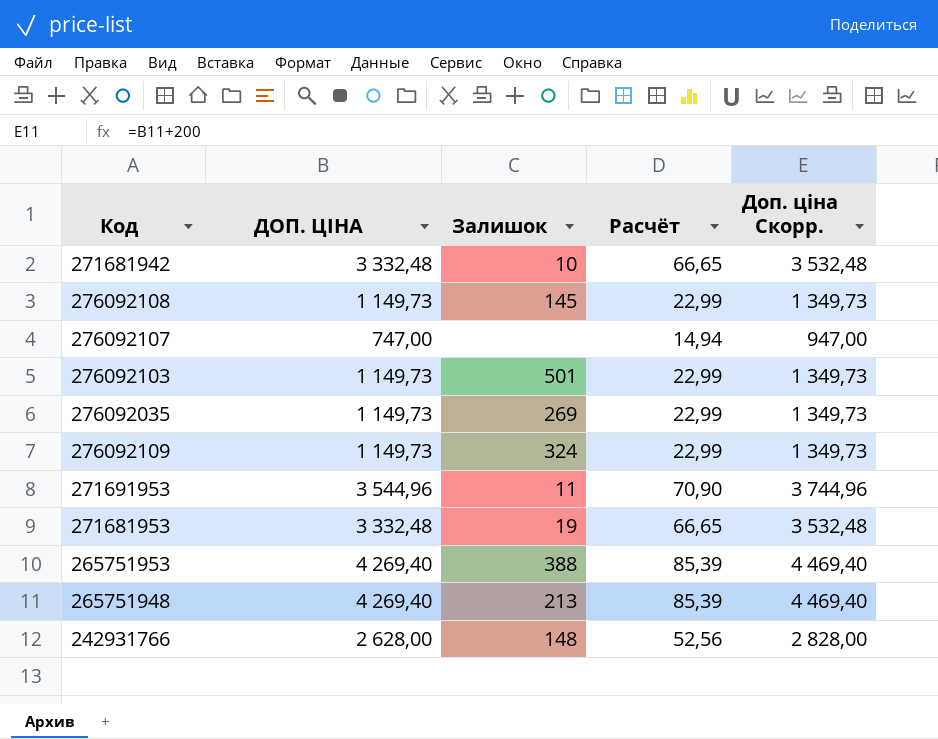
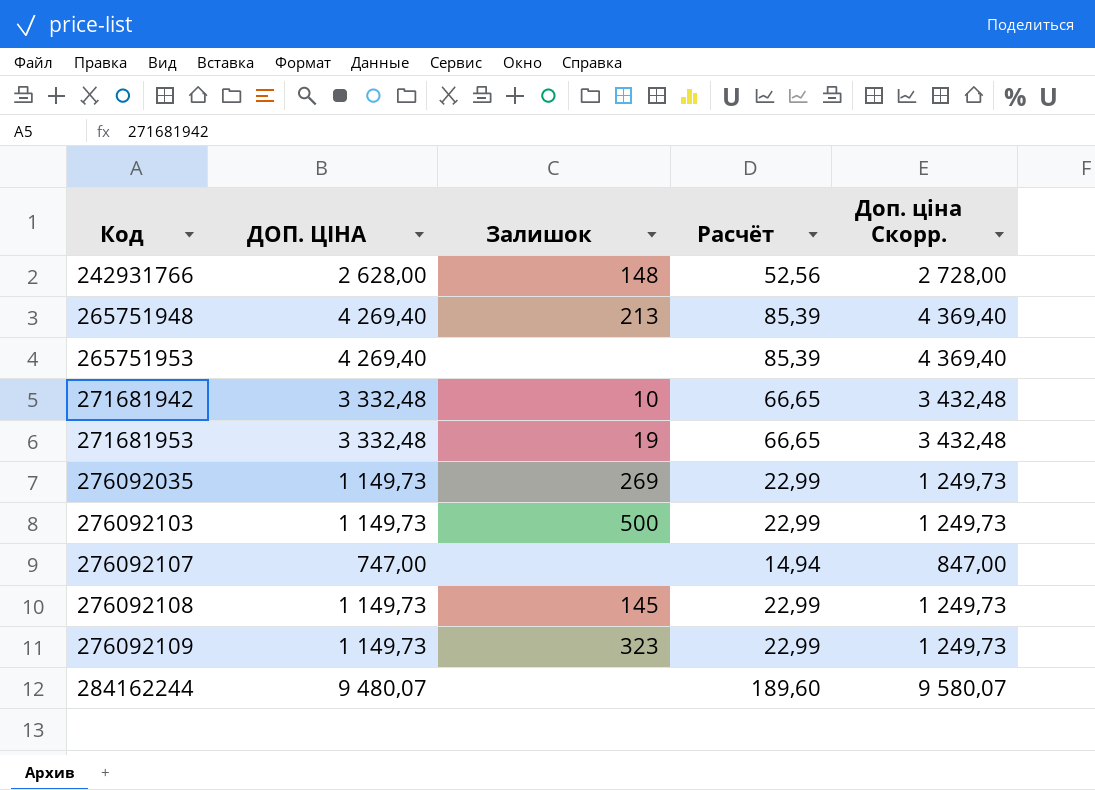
row order: none -> Код ascending
column Доп. ціна Скорр. | formula: [ДОП. ЦІНА] + 200 -> [ДОП. ЦІНА] + 100
row 271691953: 3 544,96 | 11 | 70,90 | 3 744,96 -> none
265751953 | Залишок: 388 -> none
276092103 | Залишок: 501 -> 500
276092109 | Залишок: 324 -> 323
row 284162244: none -> 9 480,07 | none | 189,60 | 9 580,07

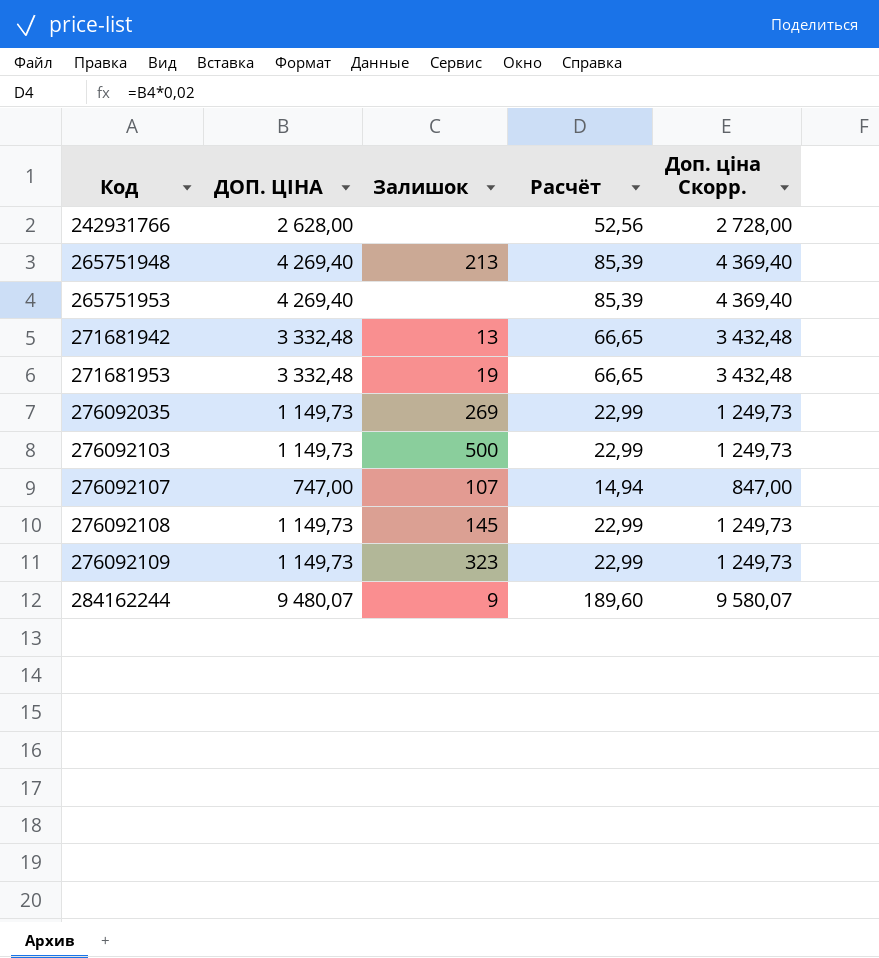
242931766 | Залишок: 148 -> none
271681942 | Залишок: 10 -> 13
276092107 | Залишок: none -> 107
284162244 | Залишок: none -> 9

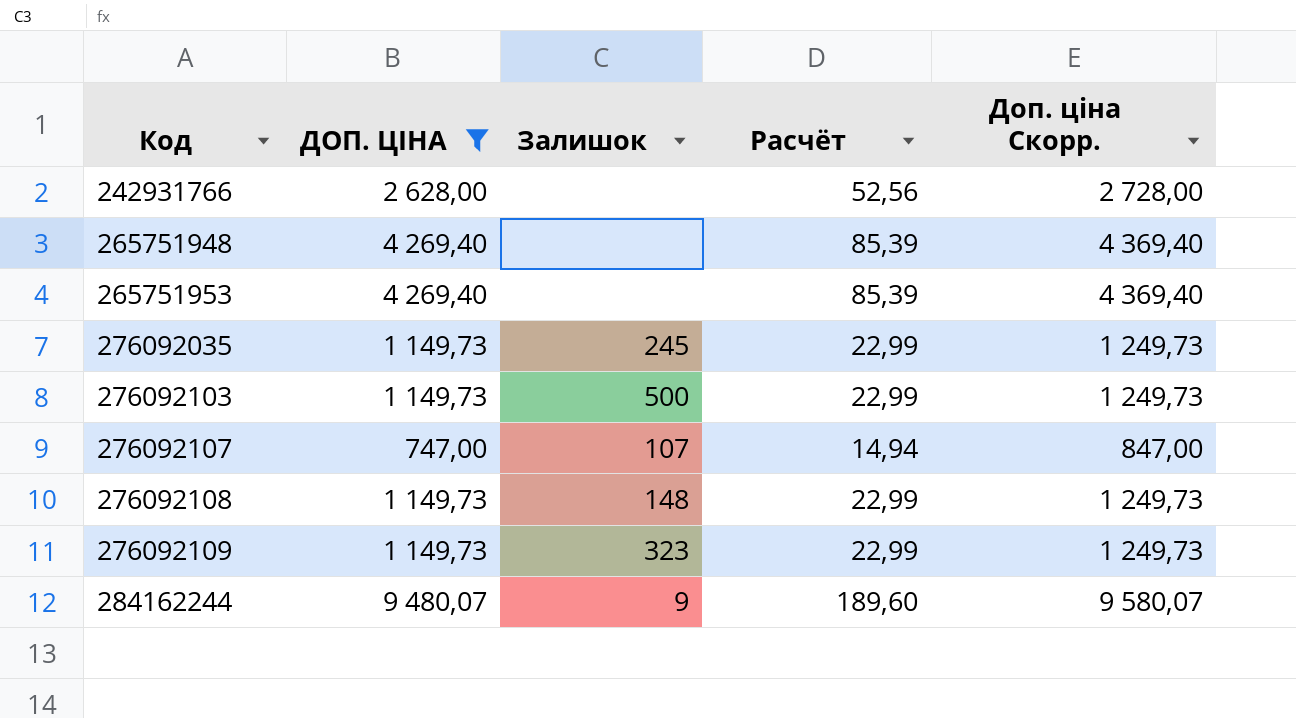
filter: none -> ДОП. ЦІНА != 3 332,48
265751948 | Залишок: 213 -> none
276092035 | Залишок: 269 -> 245
276092108 | Залишок: 145 -> 148

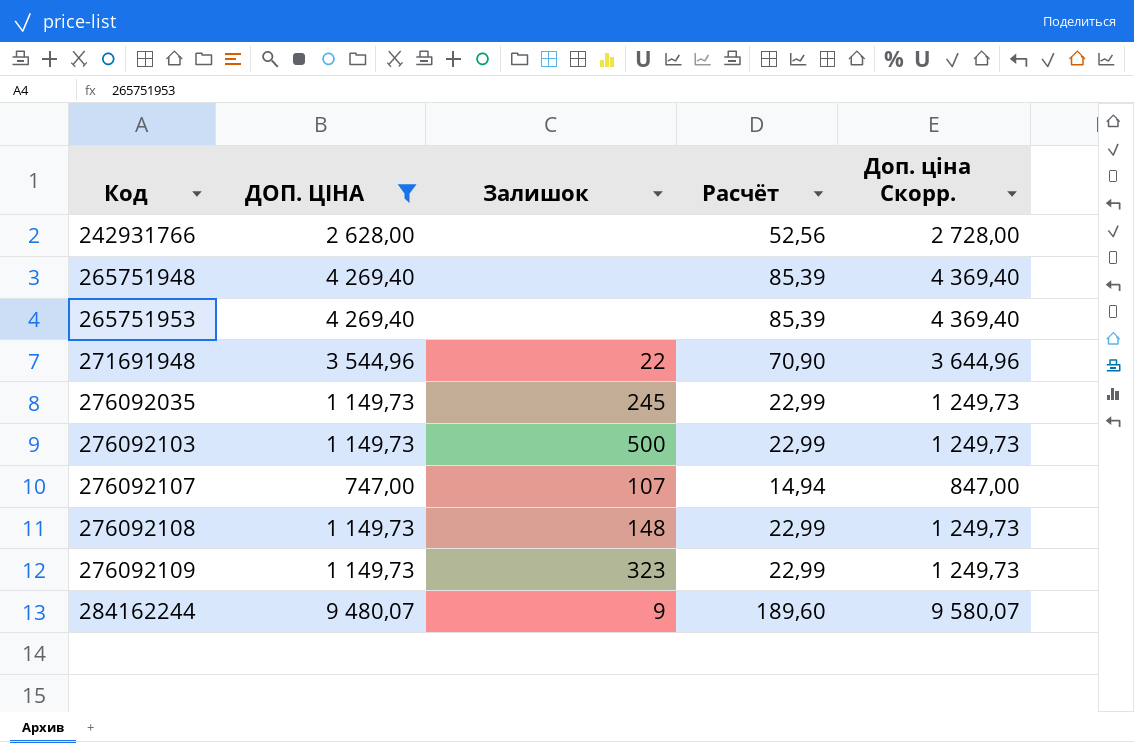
row 271691948: none -> 3 544,96 | 22 | 70,90 | 3 644,96

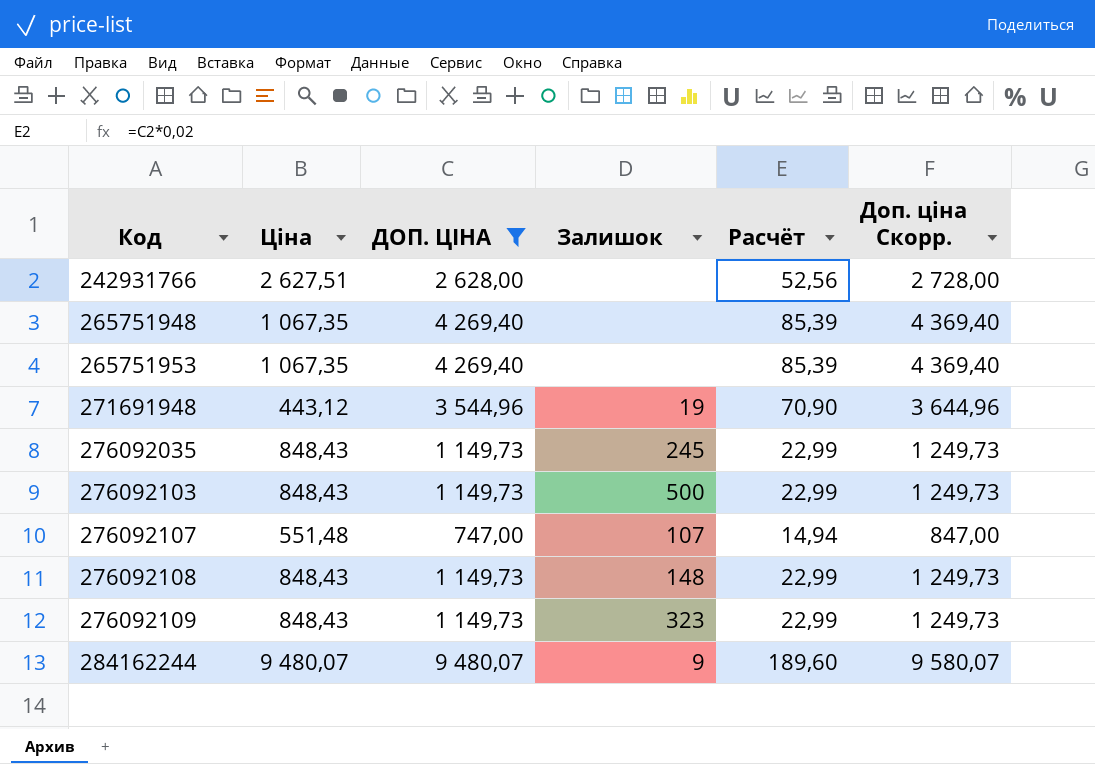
column Ціна | position: none -> 2
271691948 | Залишок: 22 -> 19

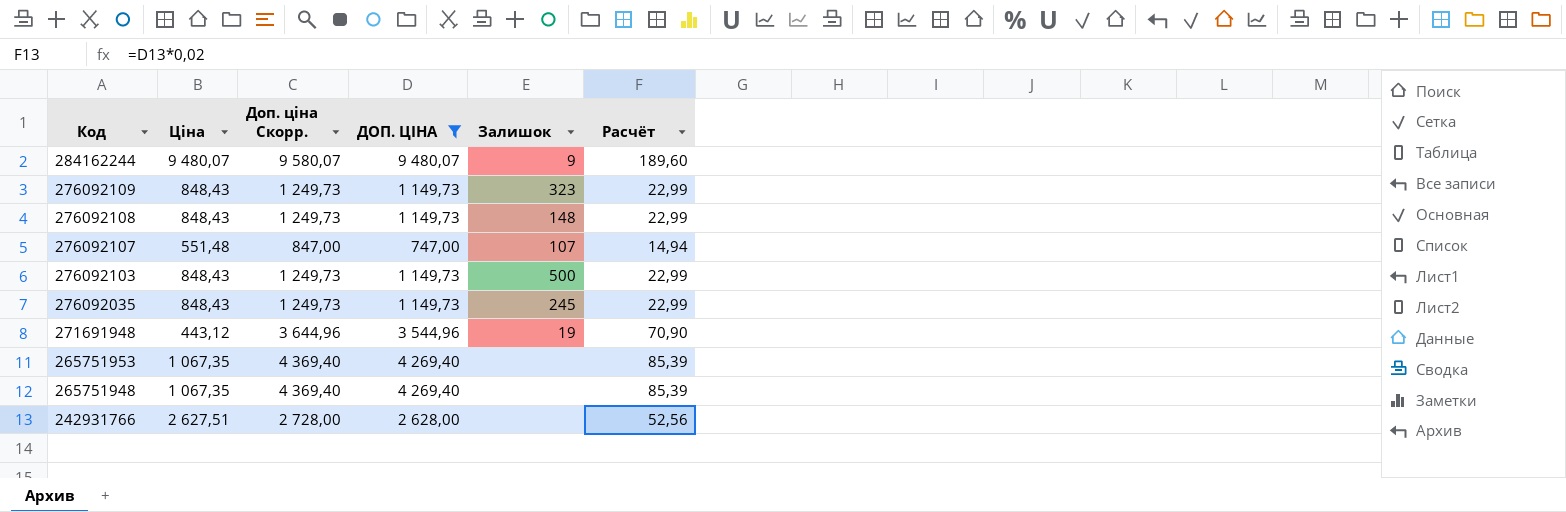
row order: Код ascending -> Код descending
column Доп. ціна Скорр. | position: 6 -> 3

